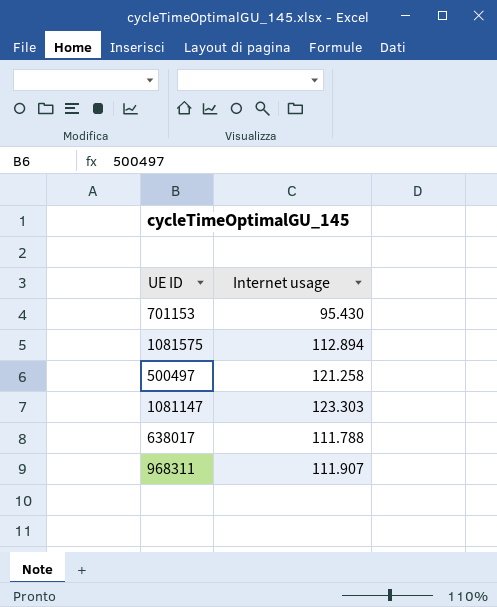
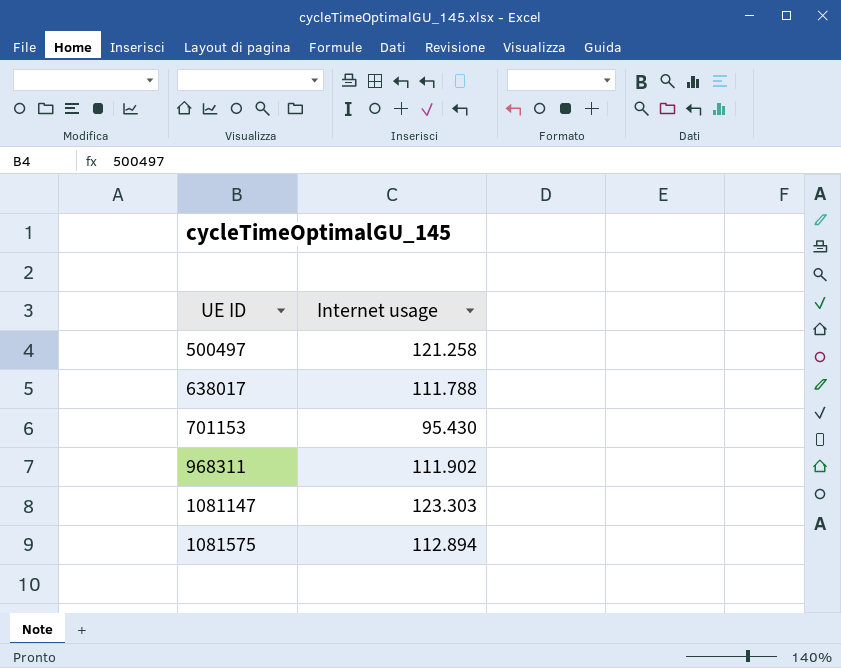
row order: none -> UE ID ascending
968311 | Internet usage: 111.907 -> 111.902

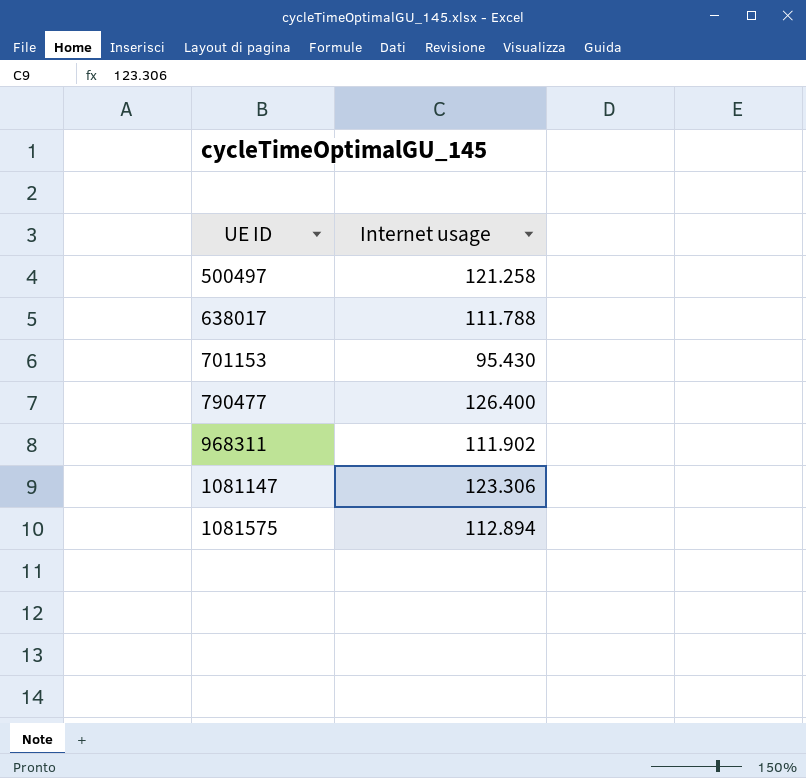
row 790477: none -> 126.400
1081147 | Internet usage: 123.303 -> 123.306

